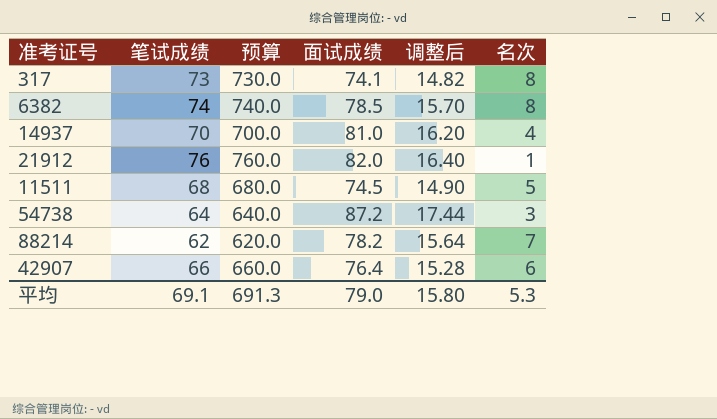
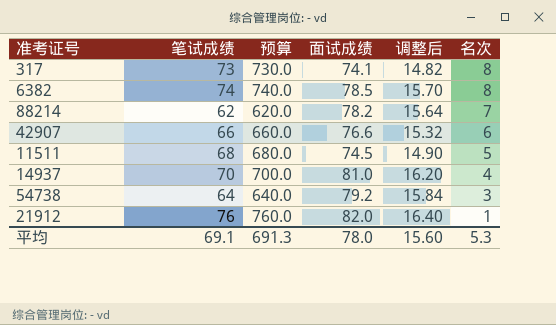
row order: none -> 名次 descending
42907 | 面试成绩: 76.4 -> 76.6
42907 | 调整后: 15.28 -> 15.32
54738 | 面试成绩: 87.2 -> 79.2
54738 | 调整后: 17.44 -> 15.84
平均 | 面试成绩: 79.0 -> 78.0
平均 | 调整后: 15.80 -> 15.60

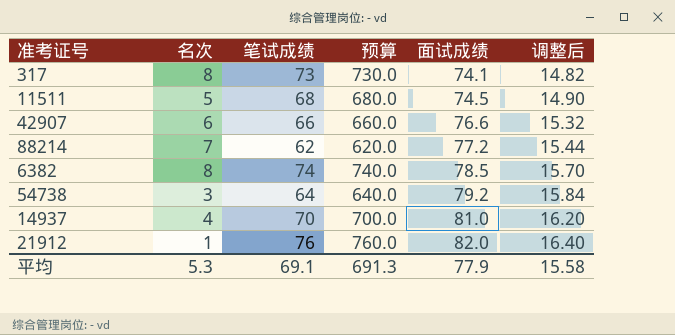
row order: 名次 descending -> 面试成绩 ascending
column 名次 | position: 6 -> 2
88214 | 面试成绩: 78.2 -> 77.2
88214 | 调整后: 15.64 -> 15.44
平均 | 面试成绩: 78.0 -> 77.9
平均 | 调整后: 15.60 -> 15.58

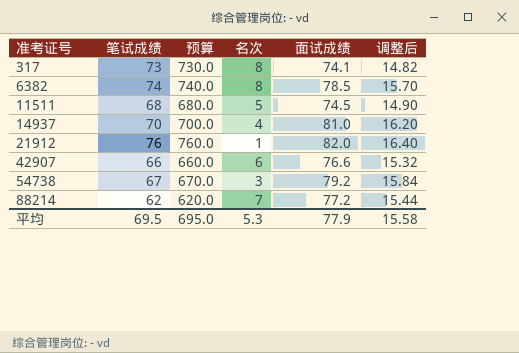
row order: 面试成绩 ascending -> 准考证号 ascending
column 名次 | position: 2 -> 4
54738 | 笔试成绩: 64 -> 67
54738 | 预算: 640.0 -> 670.0
平均 | 笔试成绩: 69.1 -> 69.5
平均 | 预算: 691.3 -> 695.0

